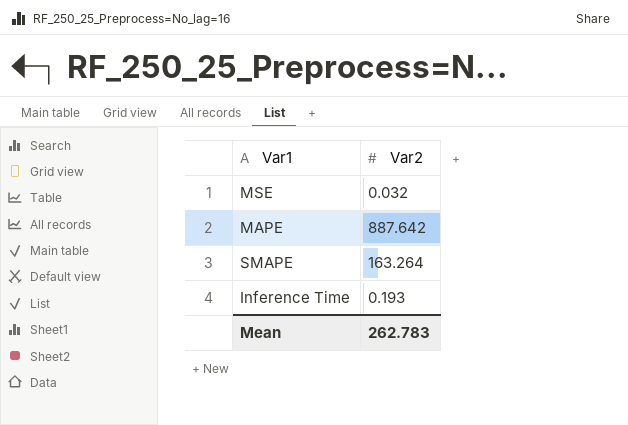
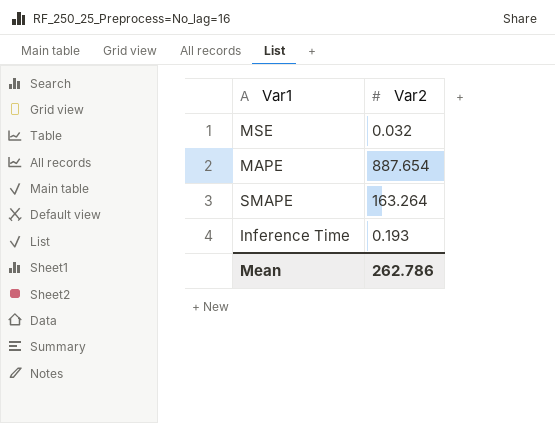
MAPE | Var2: 887.642 -> 887.654
Mean | Var2: 262.783 -> 262.786

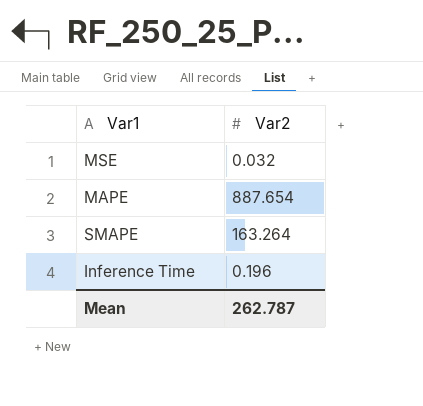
Inference Time | Var2: 0.193 -> 0.196
Mean | Var2: 262.786 -> 262.787

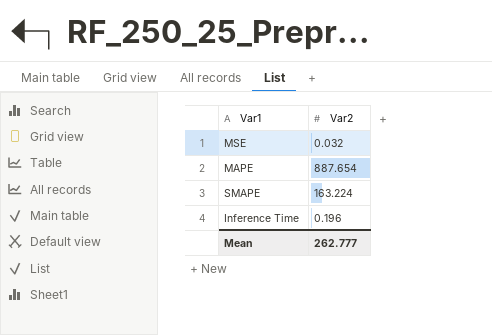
SMAPE | Var2: 163.264 -> 163.224
Mean | Var2: 262.787 -> 262.777

